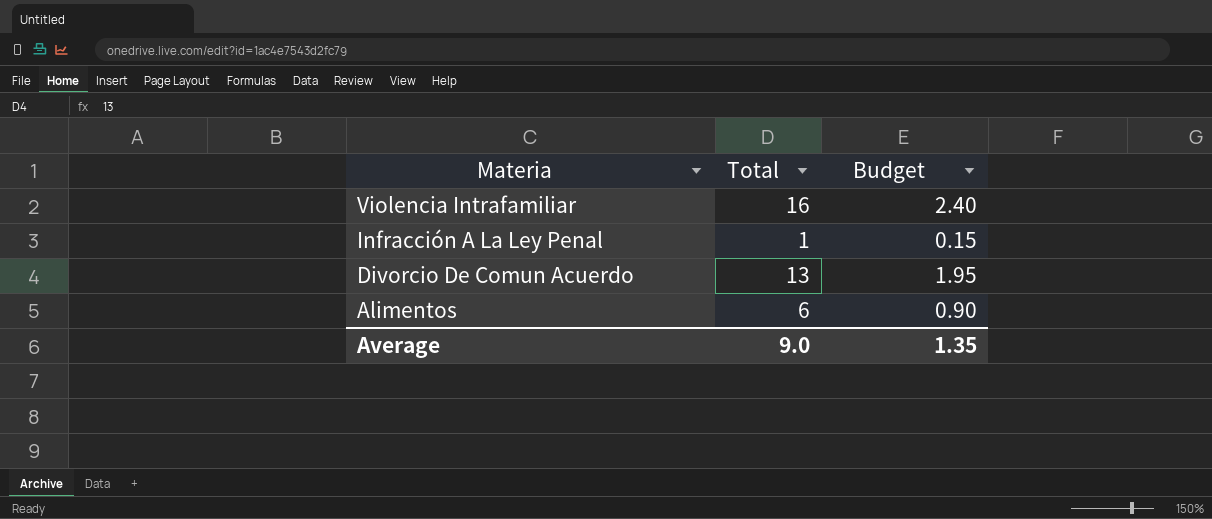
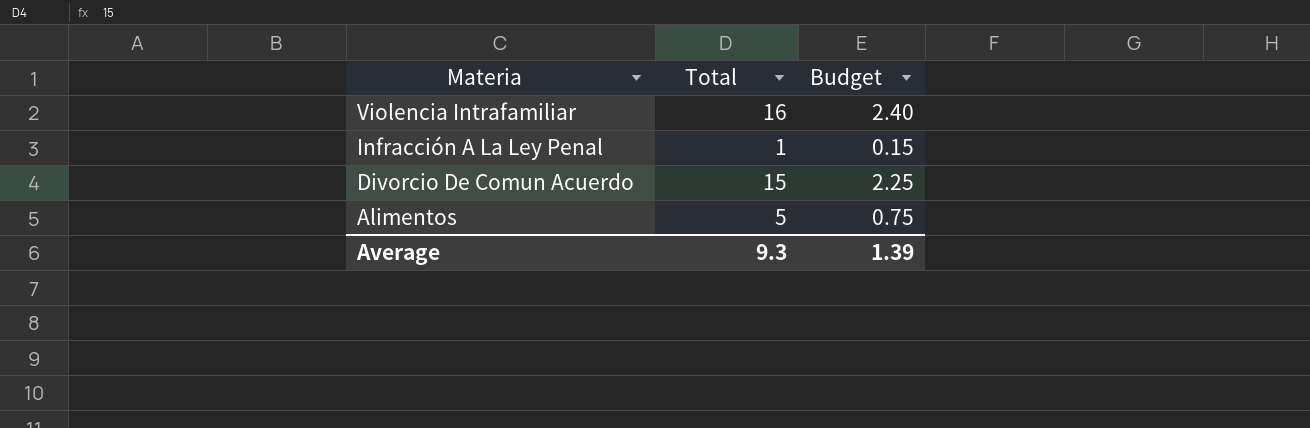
Divorcio De Comun Acuerdo | Total: 13 -> 15
Divorcio De Comun Acuerdo | Budget: 1.95 -> 2.25
Alimentos | Total: 6 -> 5
Alimentos | Budget: 0.90 -> 0.75
Average | Total: 9.0 -> 9.3
Average | Budget: 1.35 -> 1.39

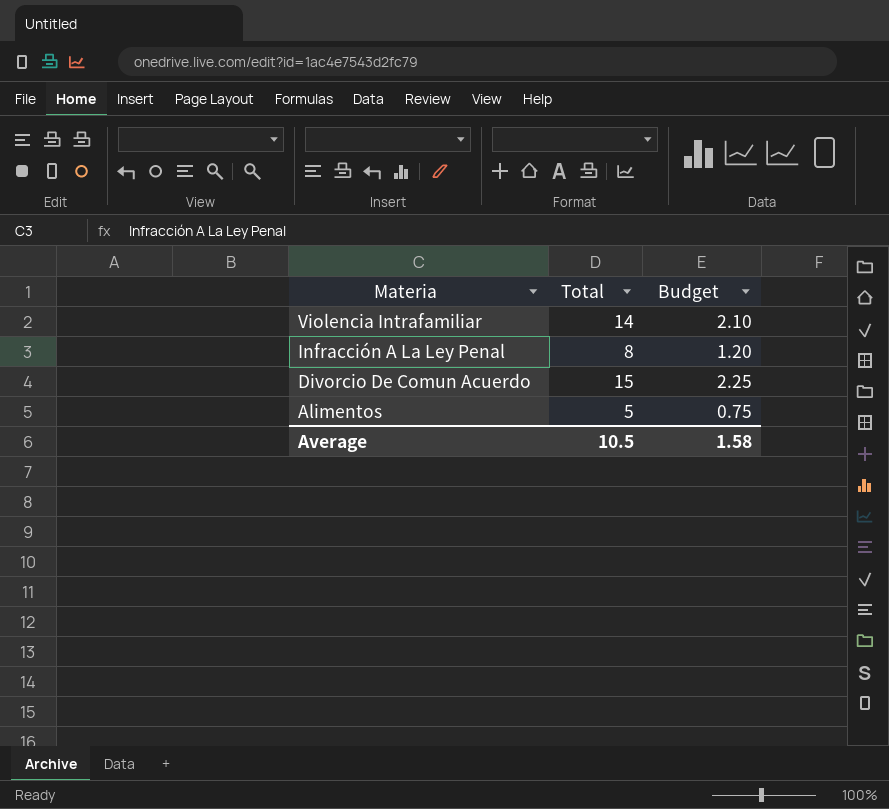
Violencia Intrafamiliar | Total: 16 -> 14
Violencia Intrafamiliar | Budget: 2.40 -> 2.10
Infracción A La Ley Penal | Total: 1 -> 8
Infracción A La Ley Penal | Budget: 0.15 -> 1.20
Average | Total: 9.3 -> 10.5
Average | Budget: 1.39 -> 1.58

